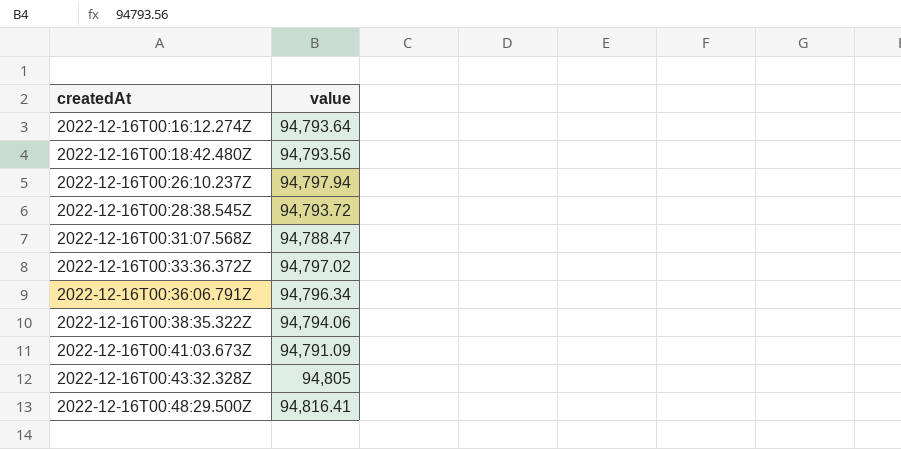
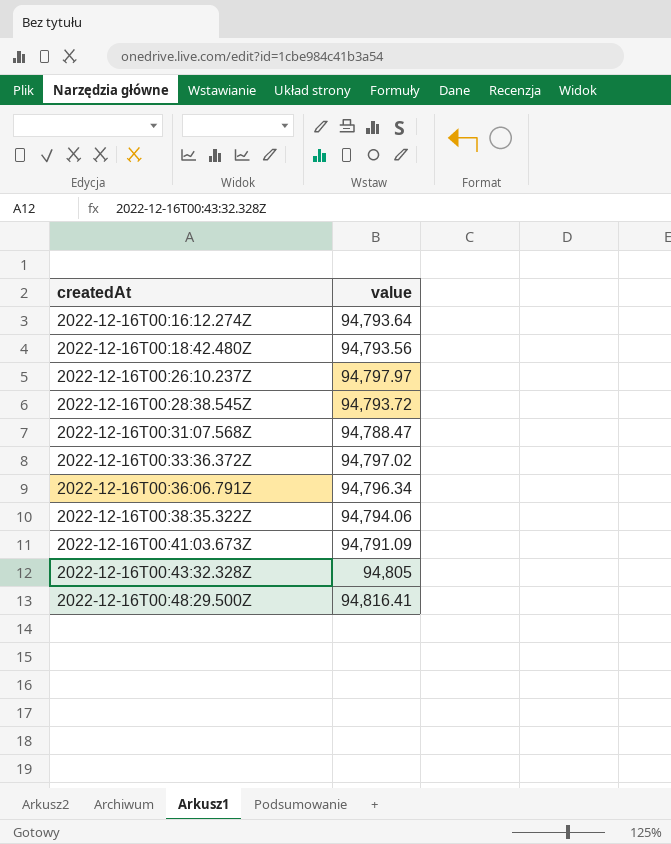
2022-12-16T00:26:10.237Z | value: 94,797.94 -> 94,797.97

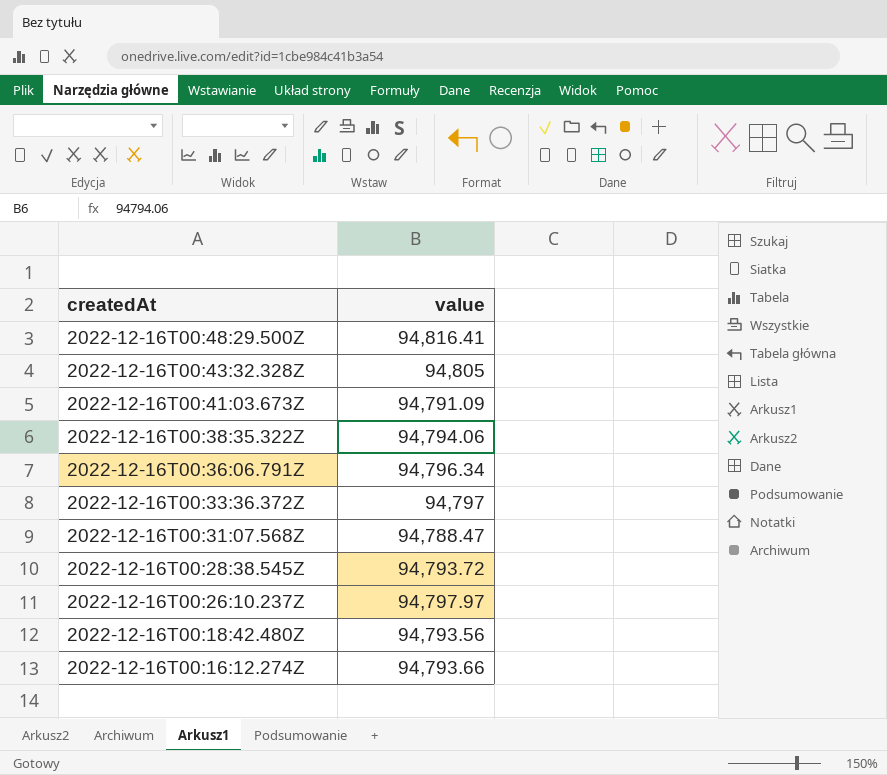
row order: createdAt ascending -> createdAt descending
2022-12-16T00:33:36.372Z | value: 94,797.02 -> 94,797
2022-12-16T00:16:12.274Z | value: 94,793.64 -> 94,793.66

